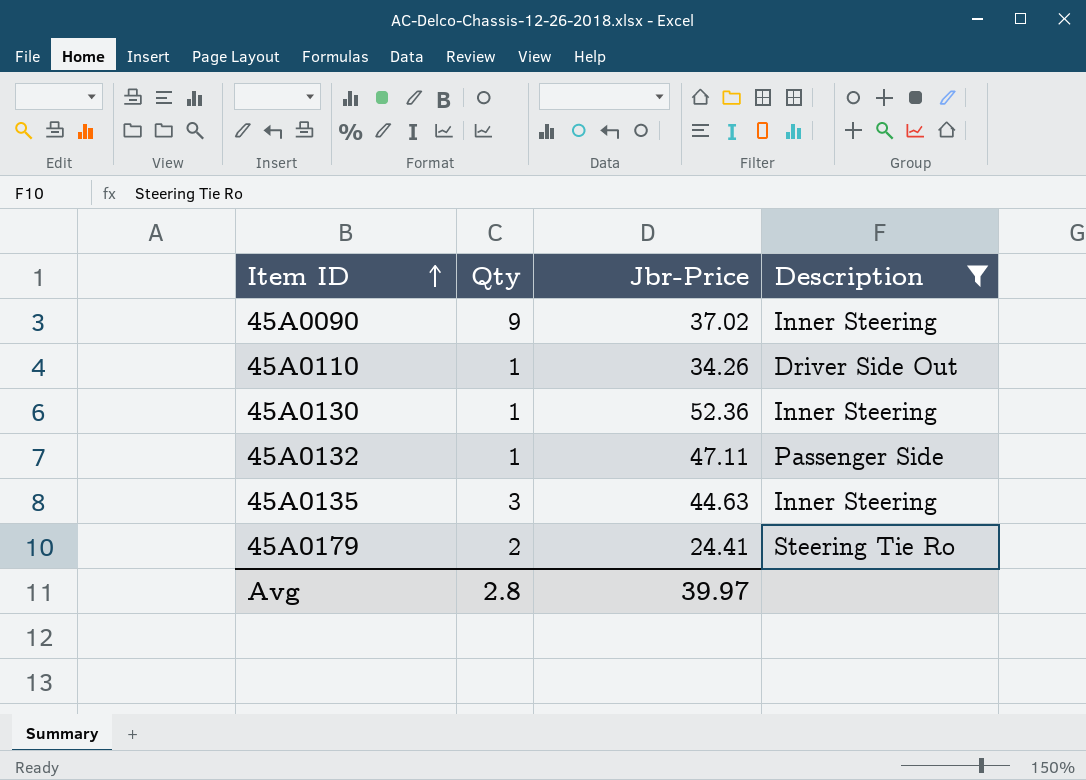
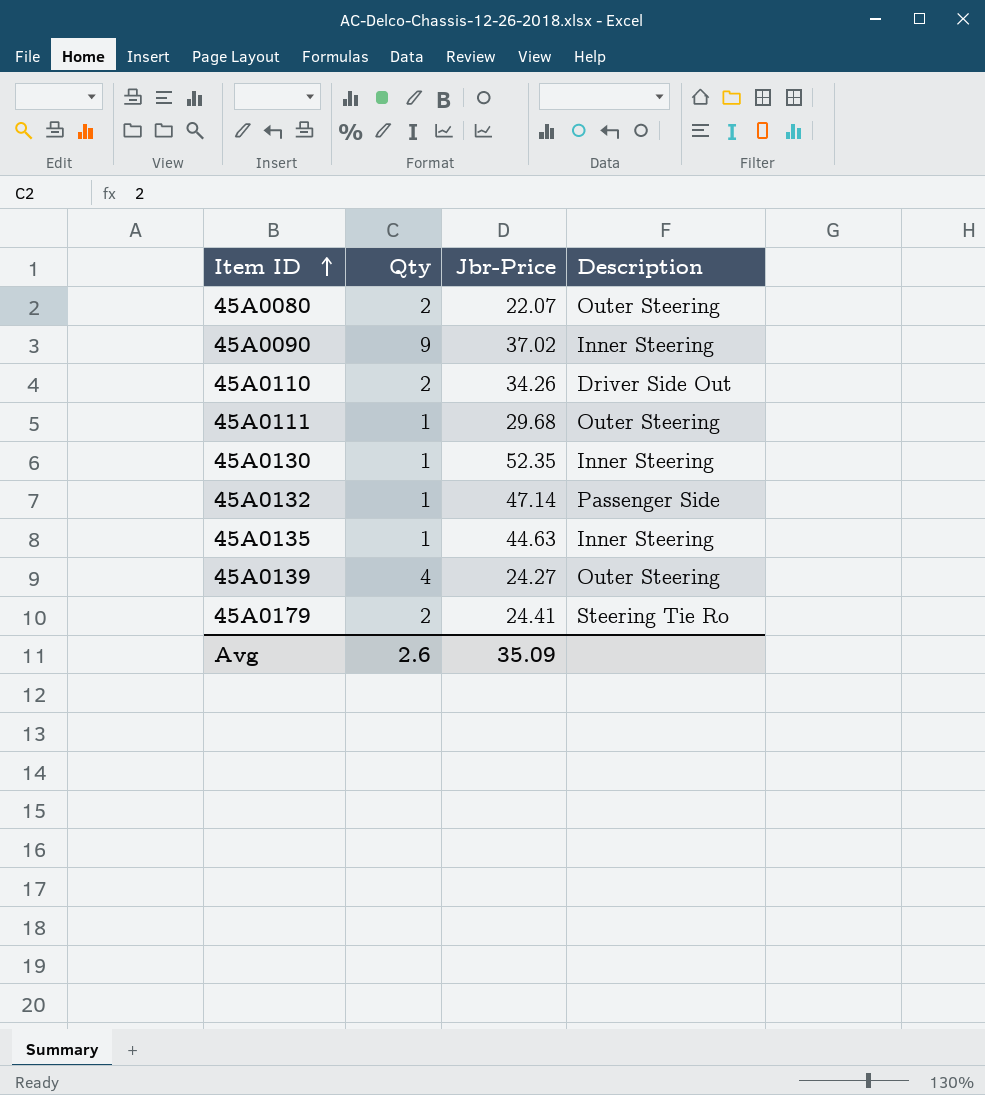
filter: Description != Outer Steering -> none
45A0110 | Qty: 1 -> 2
45A0130 | Jbr-Price: 52.36 -> 52.35
45A0132 | Jbr-Price: 47.11 -> 47.14
45A0135 | Qty: 3 -> 1
Avg | Qty: 2.8 -> 2.6
Avg | Jbr-Price: 39.97 -> 35.09

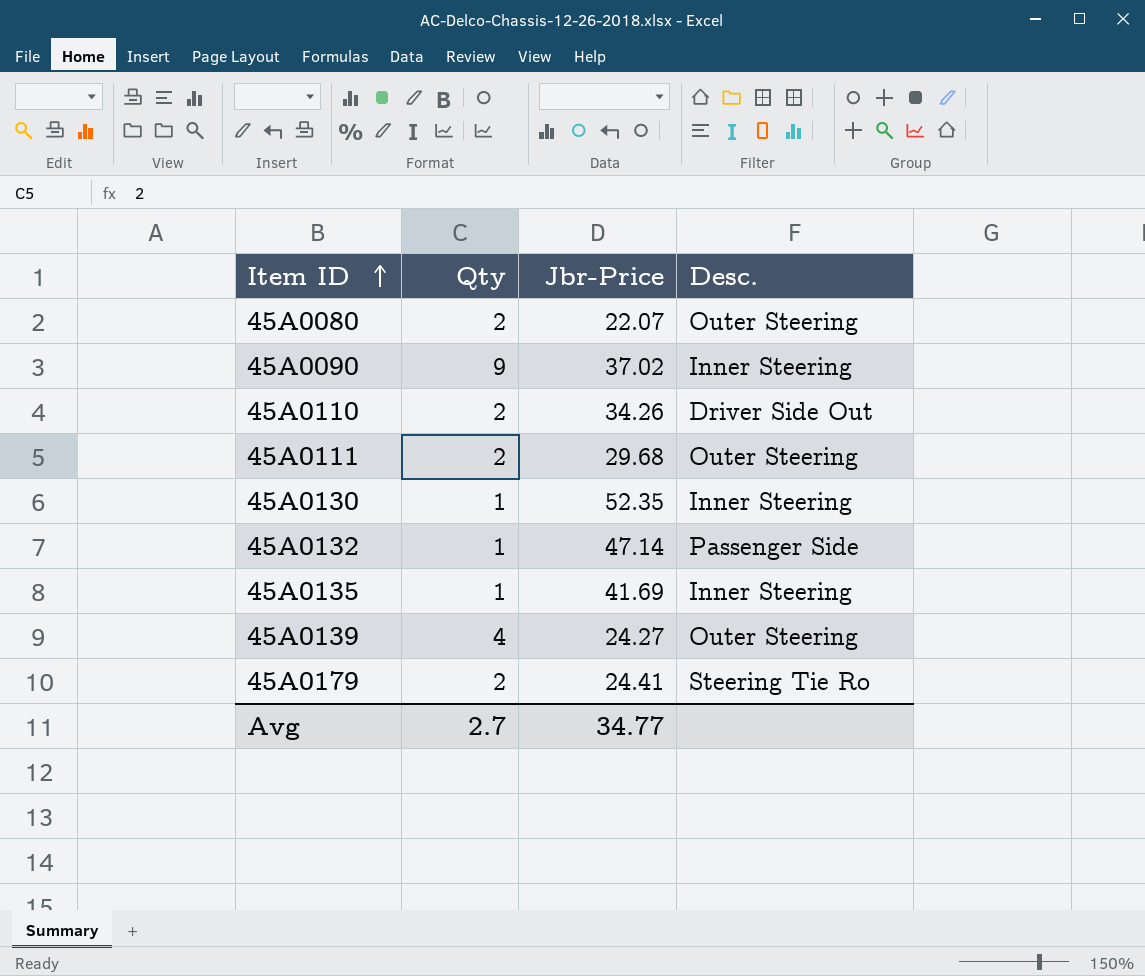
column name: Description -> Desc.
45A0111 | Qty: 1 -> 2
45A0135 | Jbr-Price: 44.63 -> 41.69
Avg | Qty: 2.6 -> 2.7
Avg | Jbr-Price: 35.09 -> 34.77

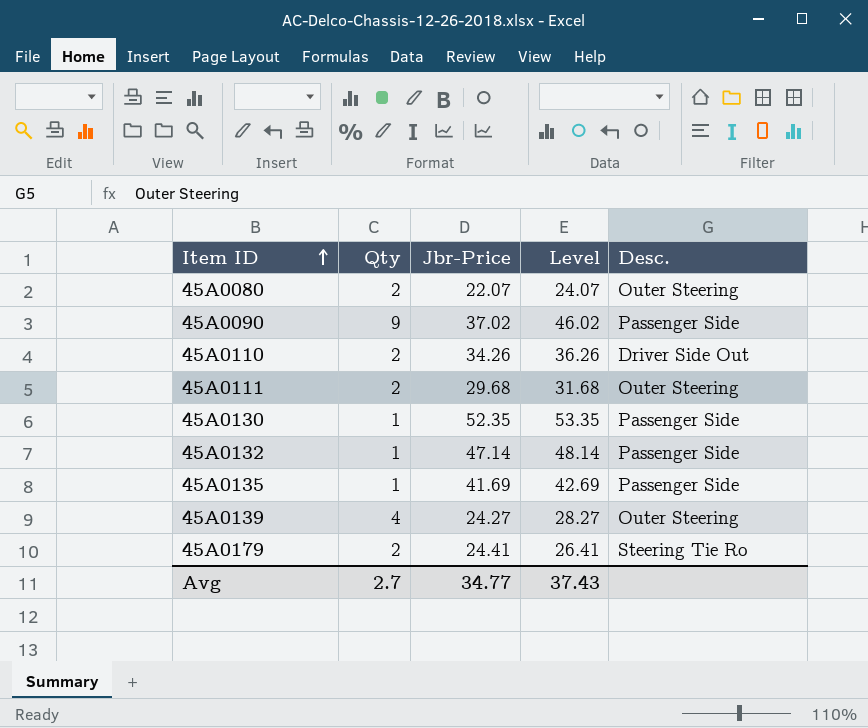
column Level | formula: none -> [Qty] + [Jbr-Price]
45A0090 | Desc.: Inner Steering -> Passenger Side
45A0130 | Desc.: Inner Steering -> Passenger Side
45A0135 | Desc.: Inner Steering -> Passenger Side

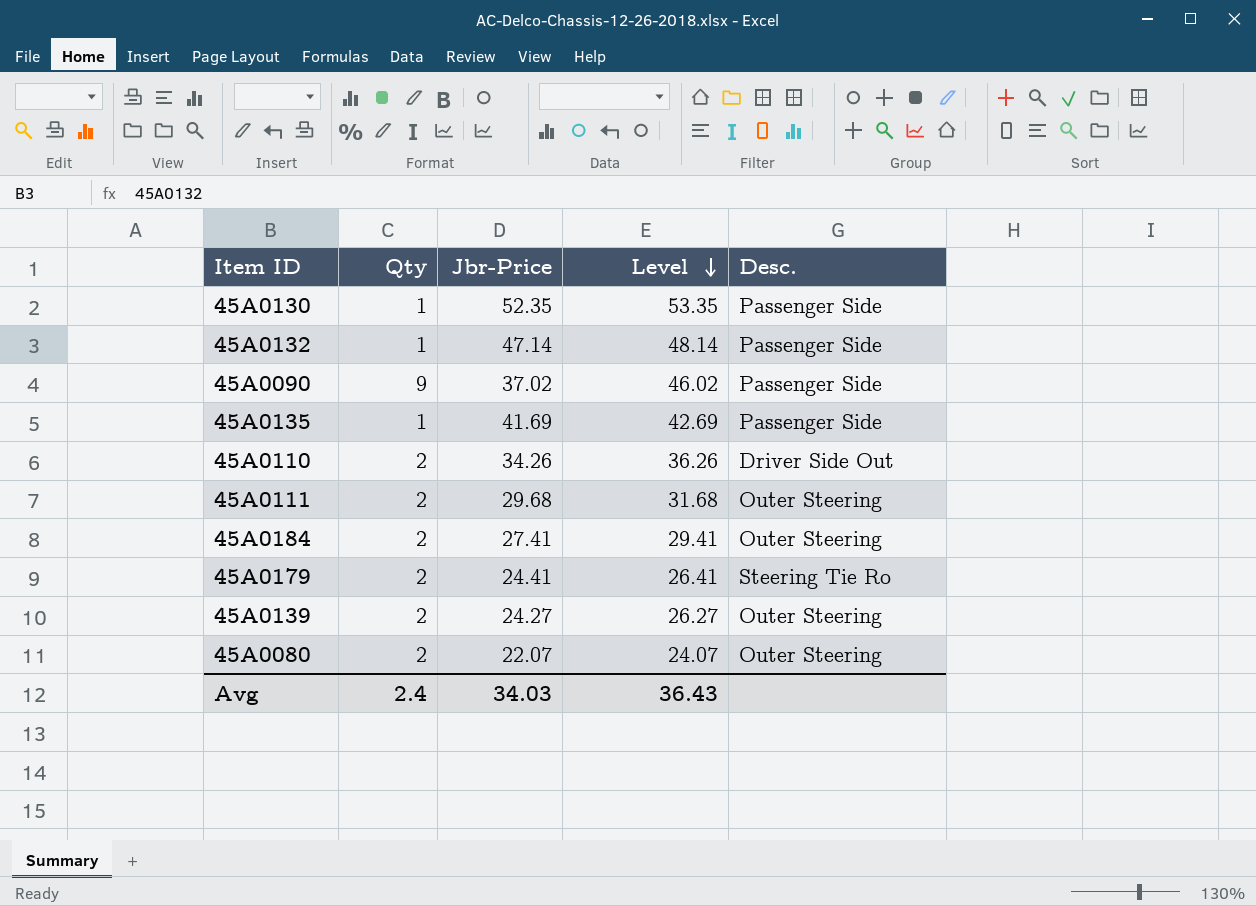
row order: Item ID ascending -> Level descending
row 45A0184: none -> 2 | 27.41 | 29.41 | Outer Steering
45A0139 | Qty: 4 -> 2
45A0139 | Level: 28.27 -> 26.27
Avg | Qty: 2.7 -> 2.4
Avg | Jbr-Price: 34.77 -> 34.03
Avg | Level: 37.43 -> 36.43

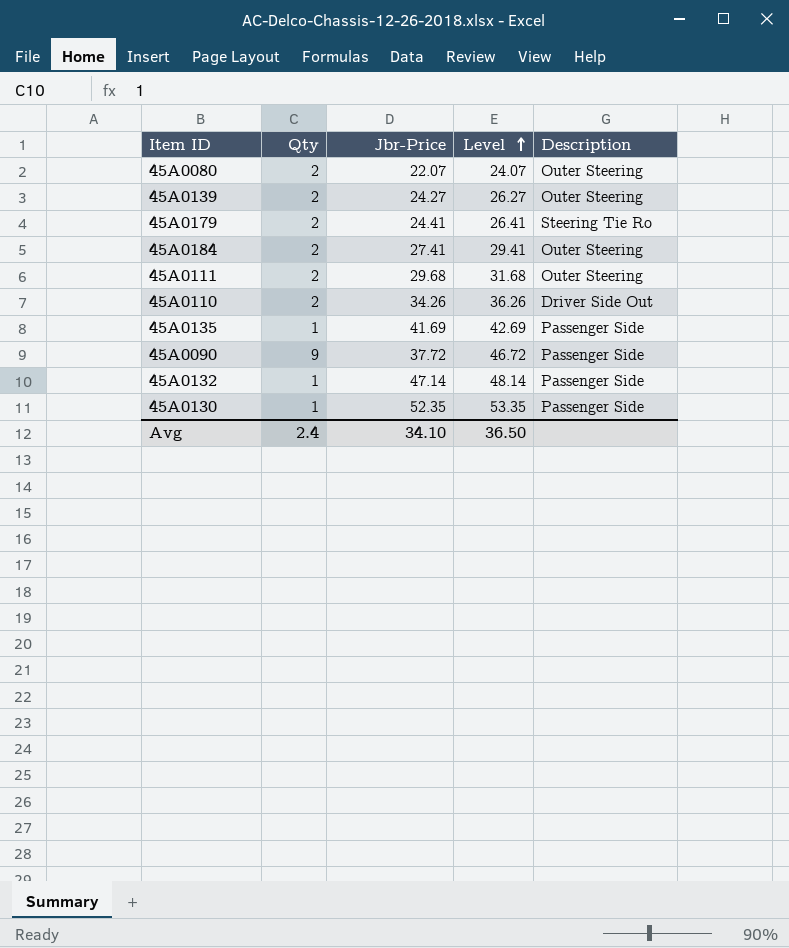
row order: Level descending -> Level ascending
column name: Desc. -> Description
45A0090 | Jbr-Price: 37.02 -> 37.72
45A0090 | Level: 46.02 -> 46.72
Avg | Jbr-Price: 34.03 -> 34.10
Avg | Level: 36.43 -> 36.50

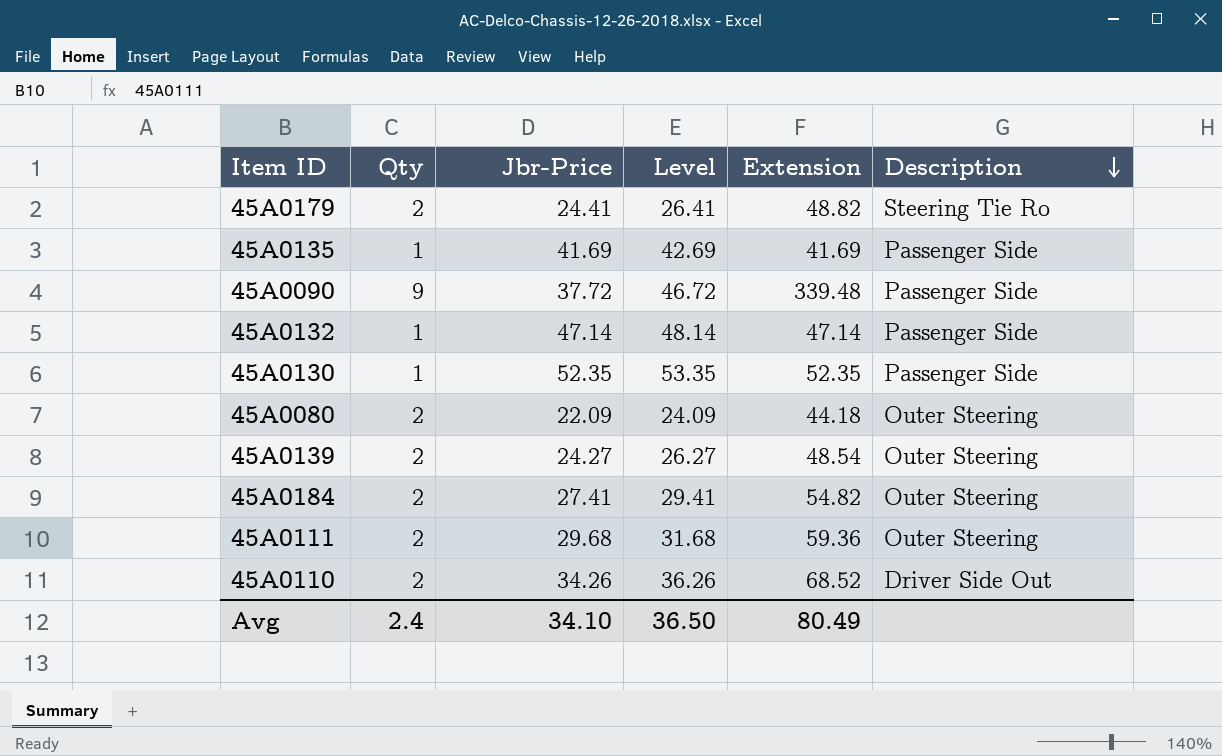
row order: Level ascending -> Description descending
column Extension | formula: none -> [Qty] * [Jbr-Price]
45A0080 | Jbr-Price: 22.07 -> 22.09
45A0080 | Level: 24.07 -> 24.09

